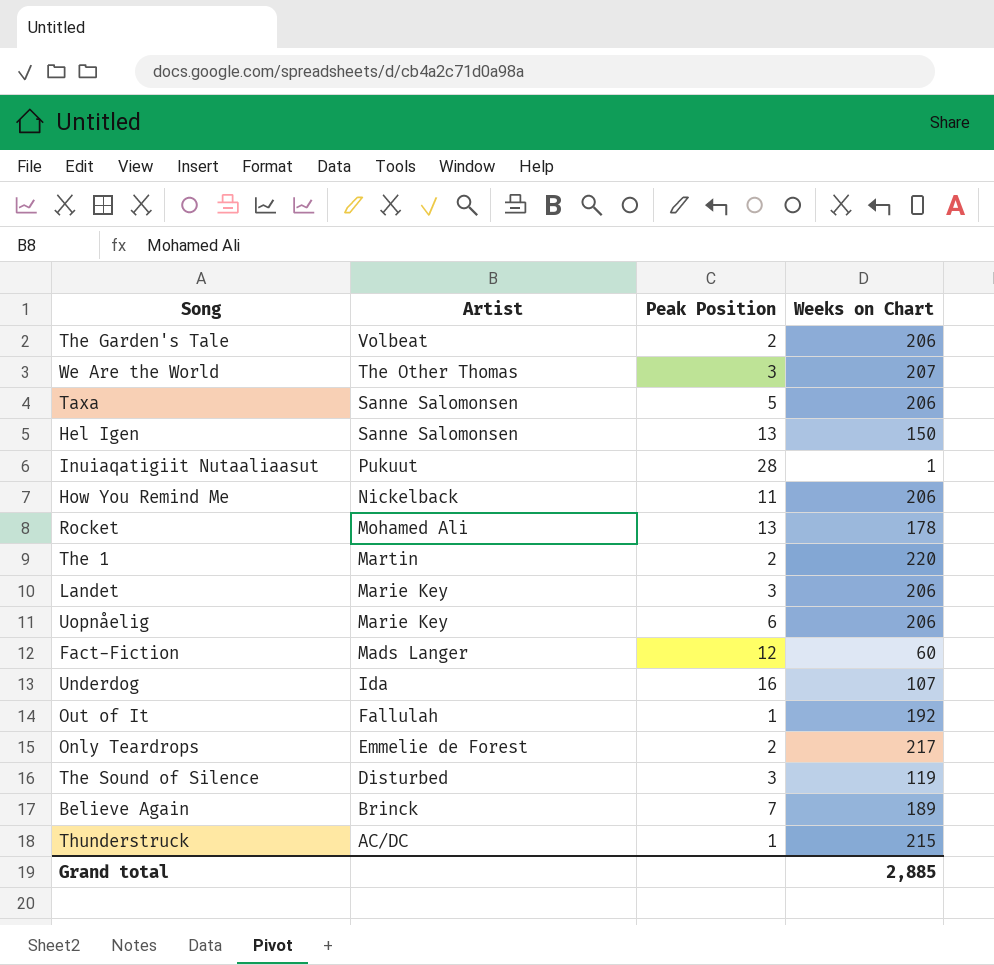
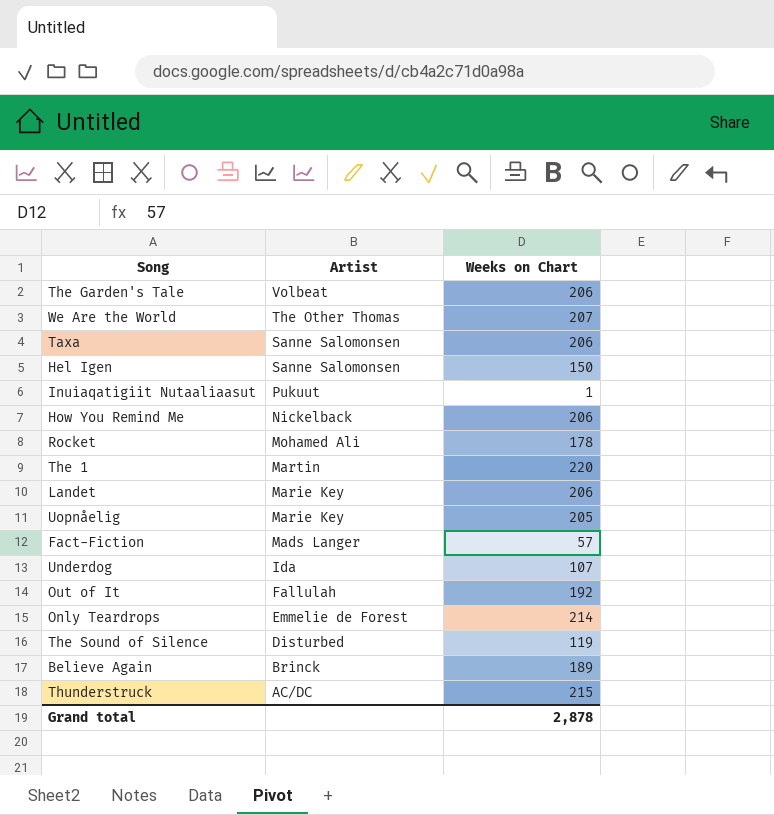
column Peak Position | position: 3 -> none
Uopnåelig | Weeks on Chart: 206 -> 205
Fact-Fiction | Weeks on Chart: 60 -> 57
Only Teardrops | Weeks on Chart: 217 -> 214
Grand total | Weeks on Chart: 2,885 -> 2,878

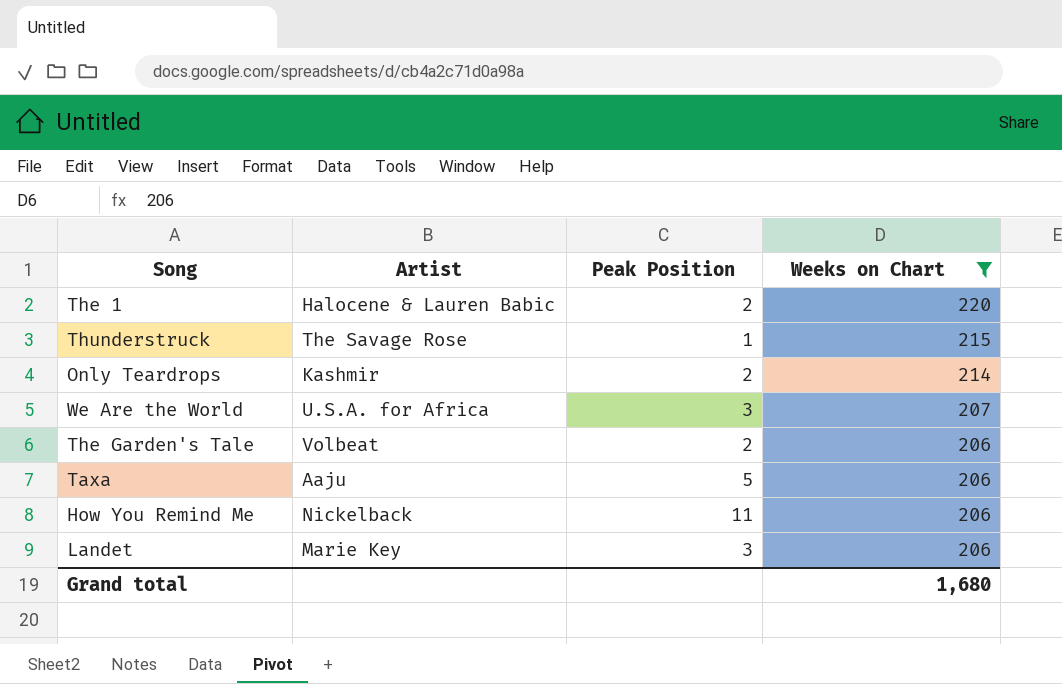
filter: none -> Weeks on Chart >= 206
row order: Artist descending -> Weeks on Chart descending
column Peak Position | position: none -> 3
The 1 | Artist: Martin -> Halocene & Lauren Babic
Thunderstruck | Artist: AC/DC -> The Savage Rose
Only Teardrops | Artist: Emmelie de Forest -> Kashmir
We Are the World | Artist: The Other Thomas -> U.S.A. for Africa
Taxa | Artist: Sanne Salomonsen -> Aaju
Grand total | Weeks on Chart: 2,878 -> 1,680

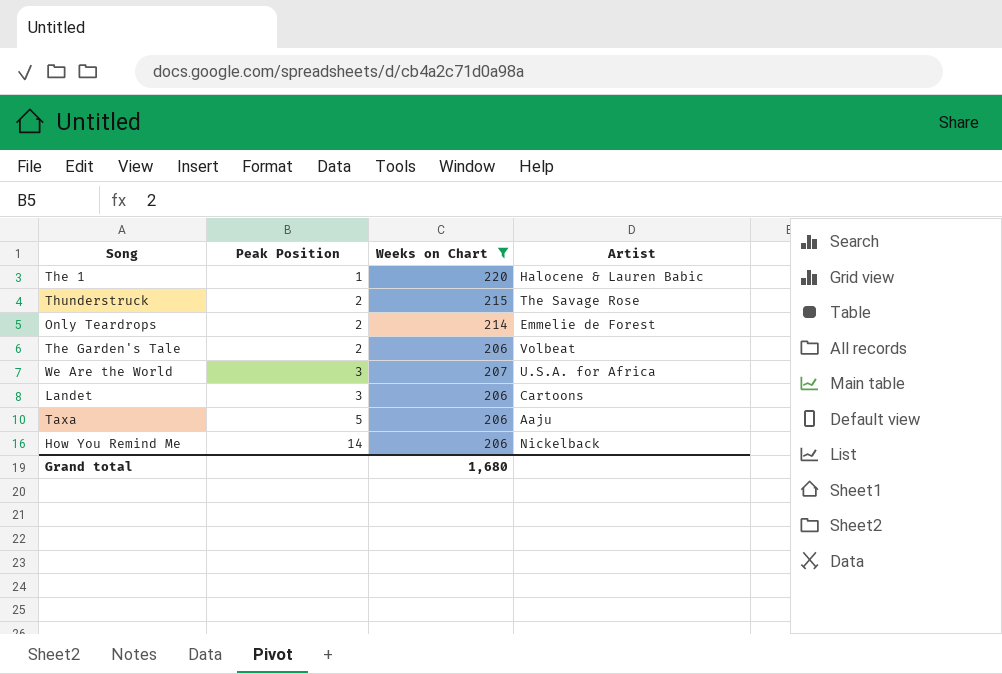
row order: Weeks on Chart descending -> Peak Position ascending
column Artist | position: 2 -> 4
The 1 | Peak Position: 2 -> 1
Thunderstruck | Peak Position: 1 -> 2
Only Teardrops | Artist: Kashmir -> Emmelie de Forest
Landet | Artist: Marie Key -> Cartoons
How You Remind Me | Peak Position: 11 -> 14

